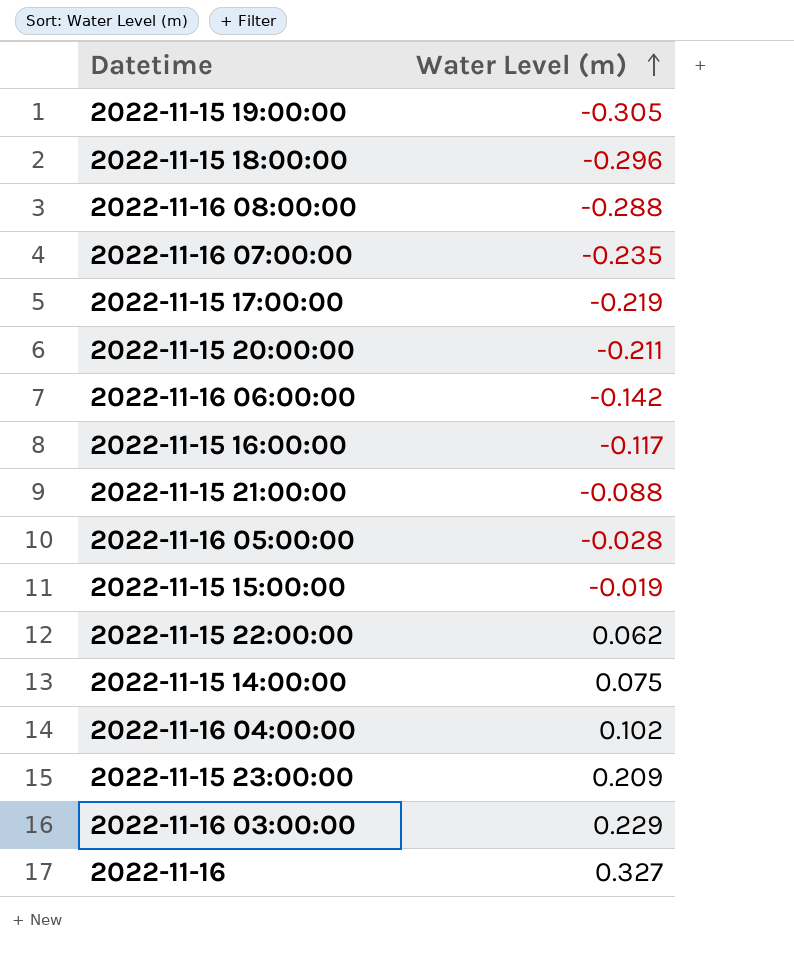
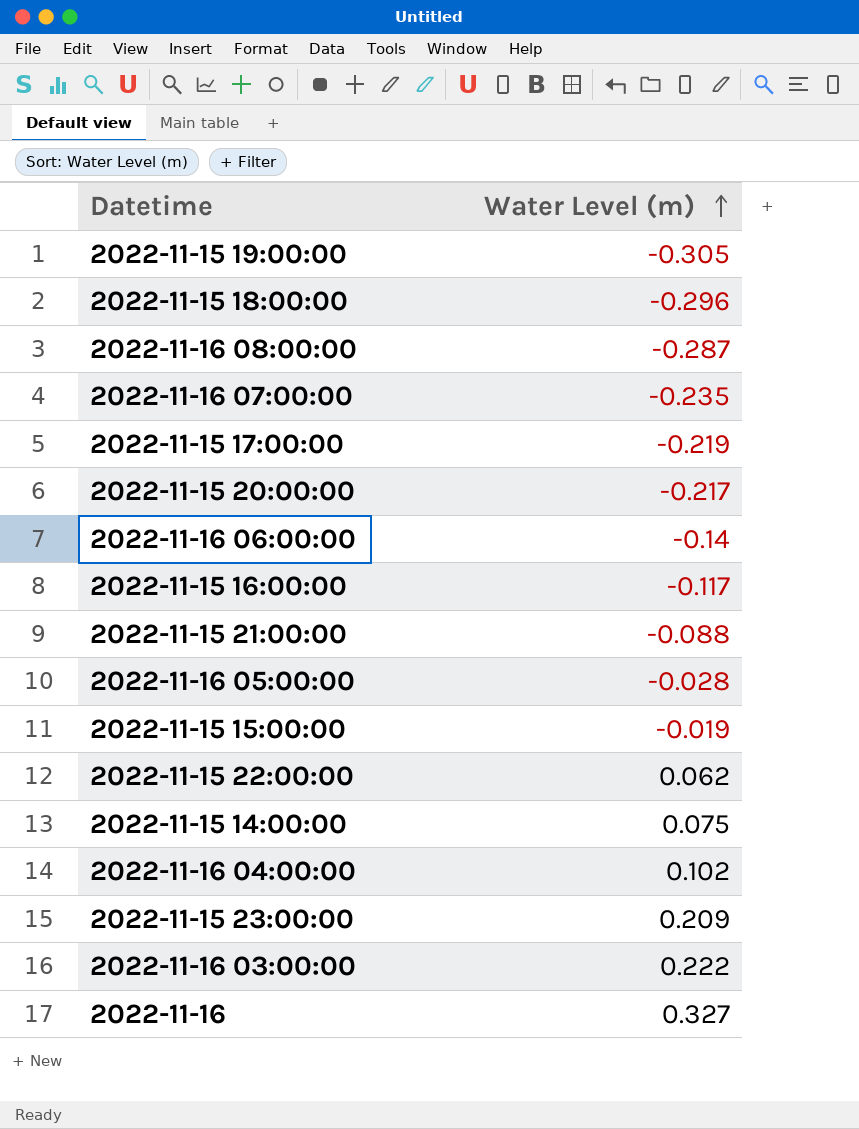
2022-11-16 08:00:00 | Water Level (m): -0.288 -> -0.287
2022-11-15 20:00:00 | Water Level (m): -0.211 -> -0.217
2022-11-16 06:00:00 | Water Level (m): -0.142 -> -0.14
2022-11-16 03:00:00 | Water Level (m): 0.229 -> 0.222

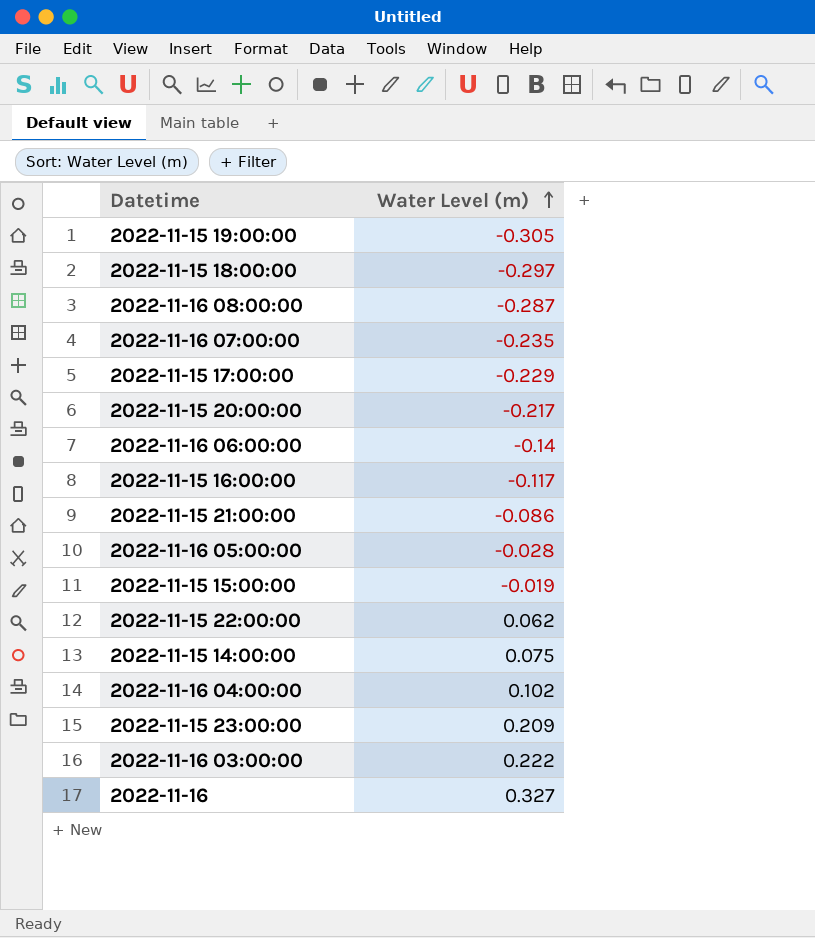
2022-11-15 18:00:00 | Water Level (m): -0.296 -> -0.297
2022-11-15 17:00:00 | Water Level (m): -0.219 -> -0.229
2022-11-15 21:00:00 | Water Level (m): -0.088 -> -0.086

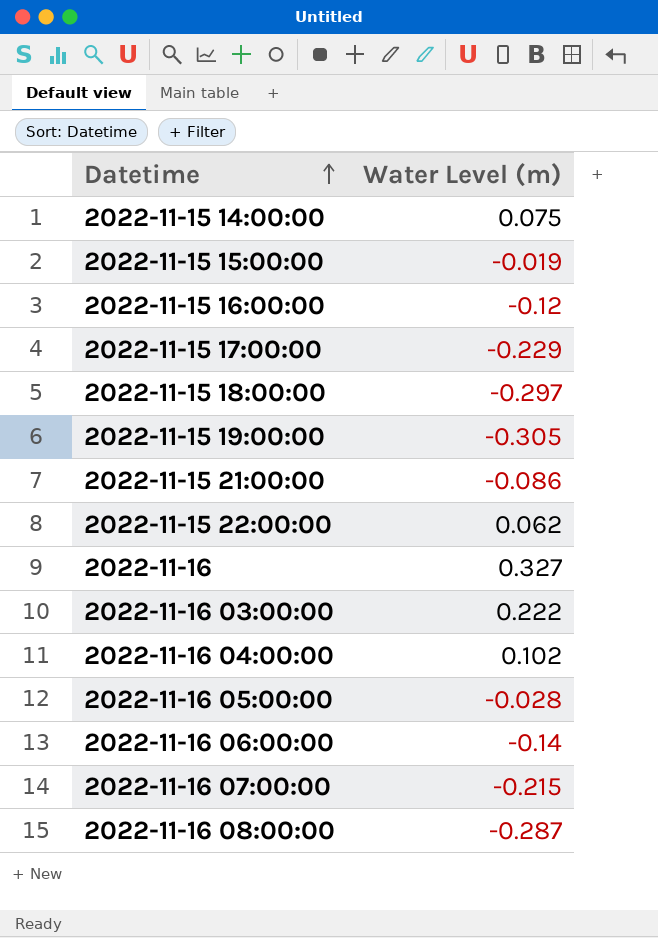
row order: Water Level (m) ascending -> Datetime ascending
row 2022-11-15 20:00:00: -0.217 -> none
row 2022-11-15 23:00:00: 0.209 -> none
2022-11-15 16:00:00 | Water Level (m): -0.117 -> -0.12
2022-11-16 07:00:00 | Water Level (m): -0.235 -> -0.215

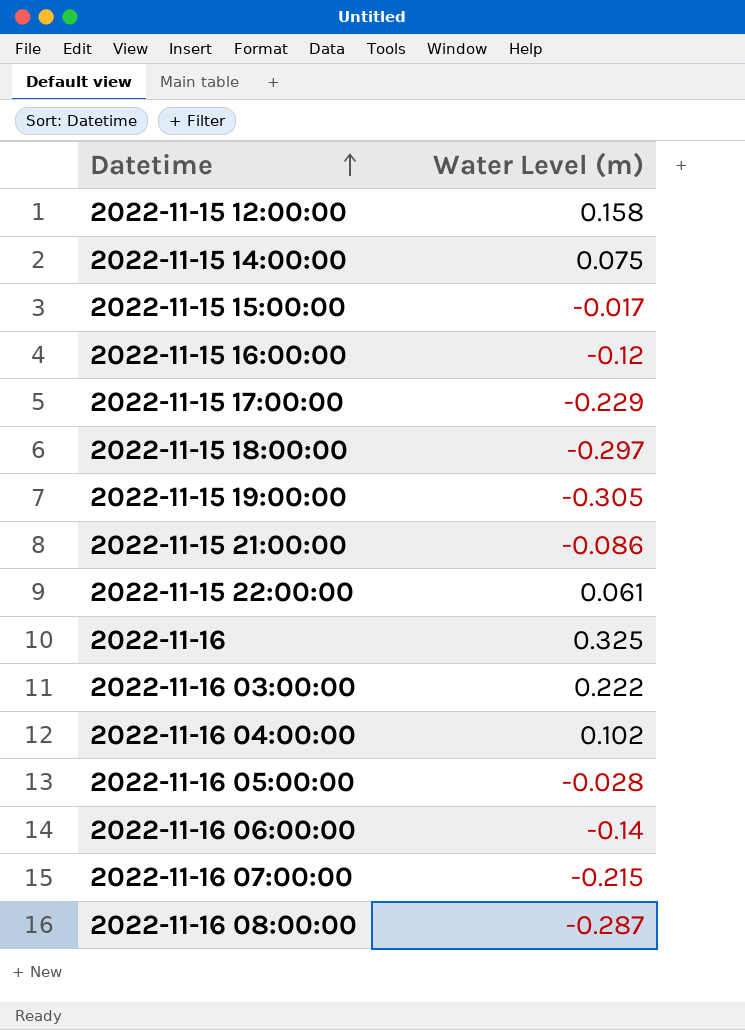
row 2022-11-15 12:00:00: none -> 0.158
2022-11-15 15:00:00 | Water Level (m): -0.019 -> -0.017
2022-11-15 22:00:00 | Water Level (m): 0.062 -> 0.061
2022-11-16 | Water Level (m): 0.327 -> 0.325

